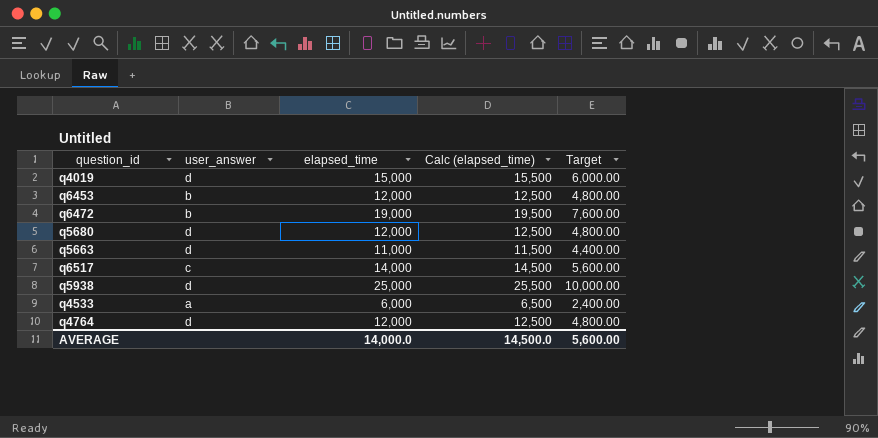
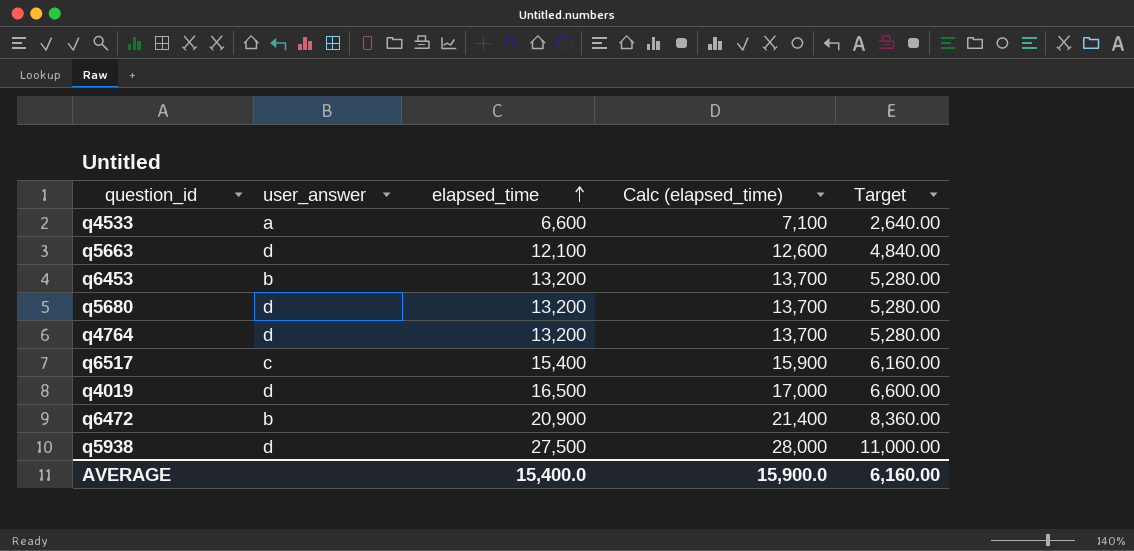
row order: none -> elapsed_time ascending
q4533 | elapsed_time: 6,000 -> 6,600
q4533 | Calc (elapsed_time): 6,500 -> 7,100
q4533 | Target: 2,400.00 -> 2,640.00
q5663 | elapsed_time: 11,000 -> 12,100
q5663 | Calc (elapsed_time): 11,500 -> 12,600
q5663 | Target: 4,400.00 -> 4,840.00
q6453 | elapsed_time: 12,000 -> 13,200
q6453 | Calc (elapsed_time): 12,500 -> 13,700
q6453 | Target: 4,800.00 -> 5,280.00
q5680 | elapsed_time: 12,000 -> 13,200
q5680 | Calc (elapsed_time): 12,500 -> 13,700
q5680 | Target: 4,800.00 -> 5,280.00
q4764 | elapsed_time: 12,000 -> 13,200
q4764 | Calc (elapsed_time): 12,500 -> 13,700
q4764 | Target: 4,800.00 -> 5,280.00
q6517 | elapsed_time: 14,000 -> 15,400
q6517 | Calc (elapsed_time): 14,500 -> 15,900
q6517 | Target: 5,600.00 -> 6,160.00
q4019 | elapsed_time: 15,000 -> 16,500
q4019 | Calc (elapsed_time): 15,500 -> 17,000
q4019 | Target: 6,000.00 -> 6,600.00
q6472 | elapsed_time: 19,000 -> 20,900
q6472 | Calc (elapsed_time): 19,500 -> 21,400
q6472 | Target: 7,600.00 -> 8,360.00
q5938 | elapsed_time: 25,000 -> 27,500
q5938 | Calc (elapsed_time): 25,500 -> 28,000
q5938 | Target: 10,000.00 -> 11,000.00
AVERAGE | elapsed_time: 14,000.0 -> 15,400.0
AVERAGE | Calc (elapsed_time): 14,500.0 -> 15,900.0
AVERAGE | Target: 5,600.00 -> 6,160.00

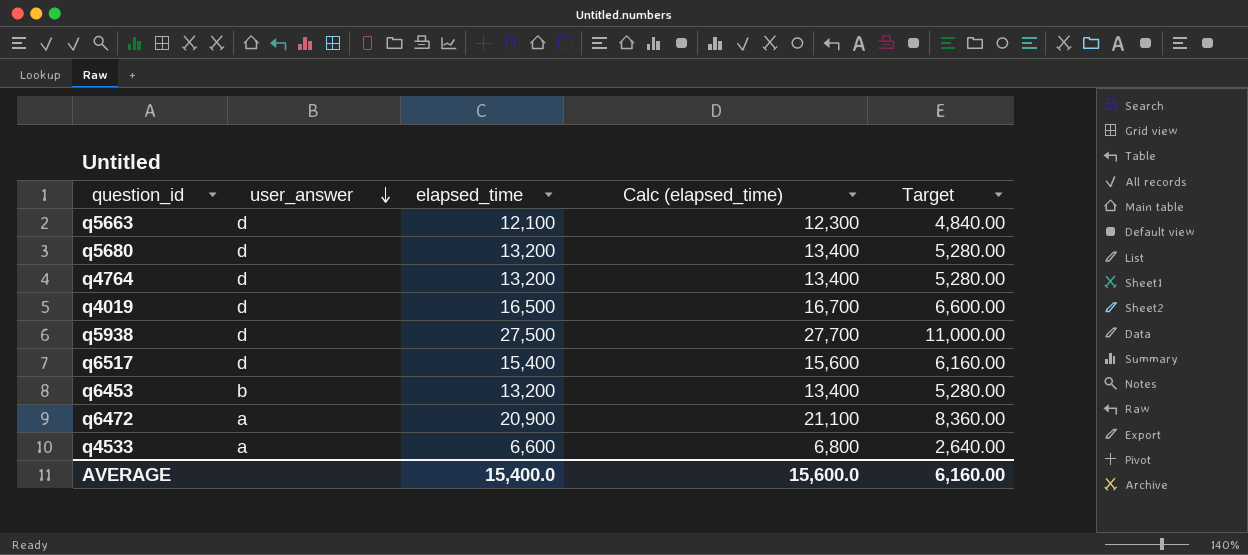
row order: elapsed_time ascending -> user_answer descending
column Calc (elapsed_time) | formula: [elapsed_time] + 500 -> [elapsed_time] + 200
q6517 | user_answer: c -> d
q6472 | user_answer: b -> a
AVERAGE | Calc (elapsed_time): 15,900.0 -> 15,600.0

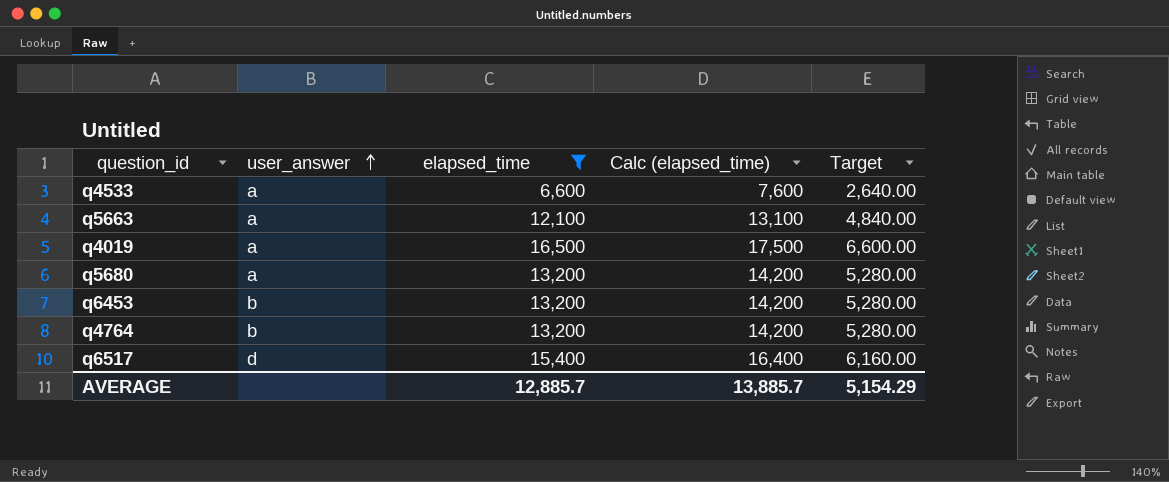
filter: none -> elapsed_time <= 16,500
row order: user_answer descending -> user_answer ascending
column Calc (elapsed_time) | formula: [elapsed_time] + 200 -> [elapsed_time] + 1000
q5663 | user_answer: d -> a
q4019 | user_answer: d -> a
q5680 | user_answer: d -> a
q4764 | user_answer: d -> b
AVERAGE | elapsed_time: 15,400.0 -> 12,885.7
AVERAGE | Calc (elapsed_time): 15,600.0 -> 13,885.7
AVERAGE | Target: 6,160.00 -> 5,154.29

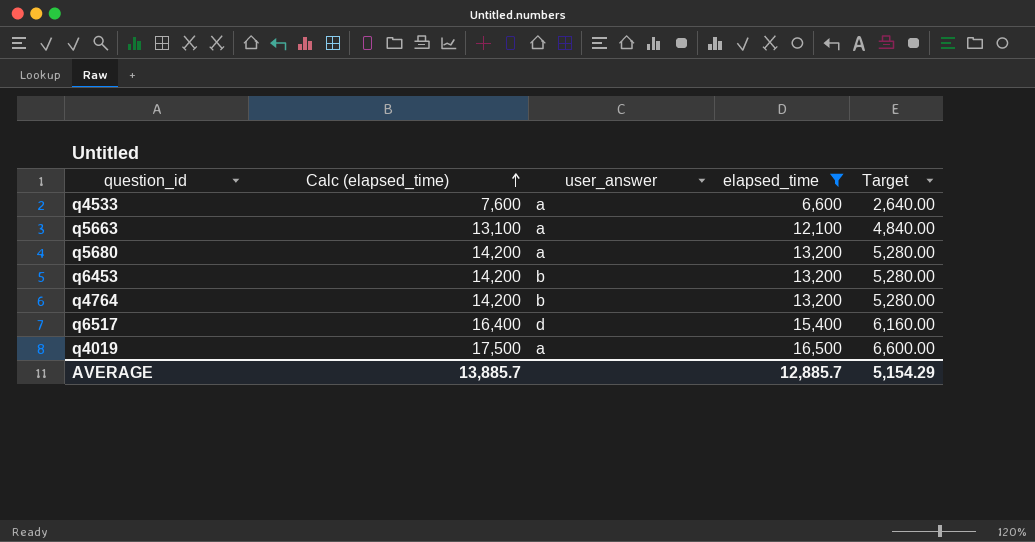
row order: user_answer ascending -> Calc (elapsed_time) ascending
column Calc (elapsed_time) | position: 4 -> 2

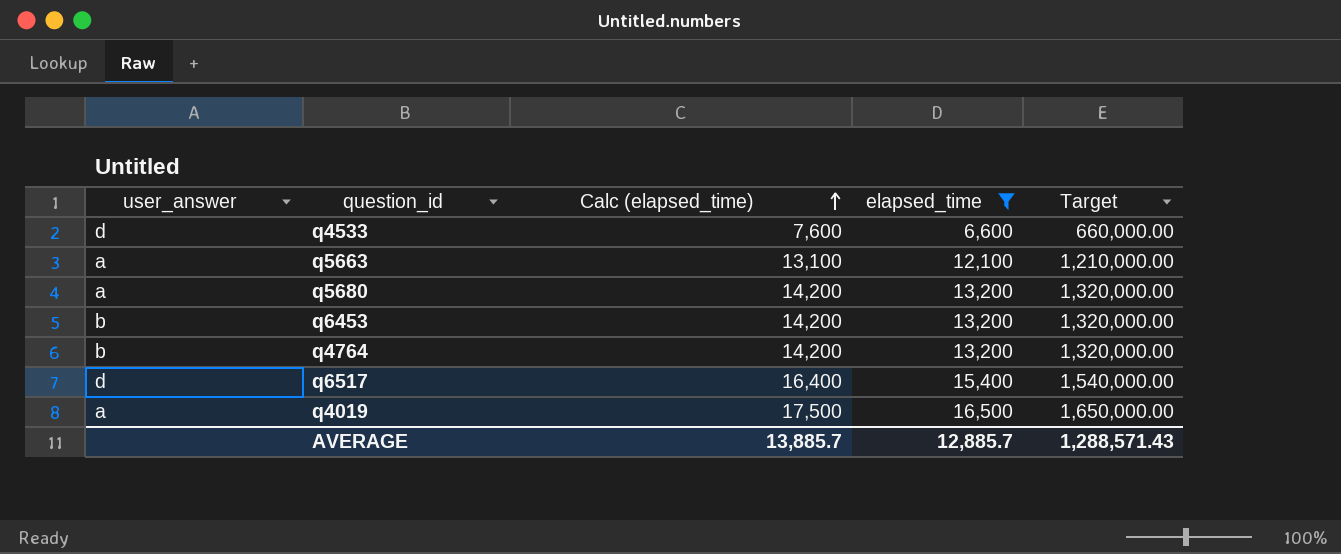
column user_answer | position: 3 -> 1
column Target | formula: [elapsed_time] * 0.4 -> [elapsed_time] * 100
q4533 | user_answer: a -> d
AVERAGE | Target: 5,154.29 -> 1,288,571.43

